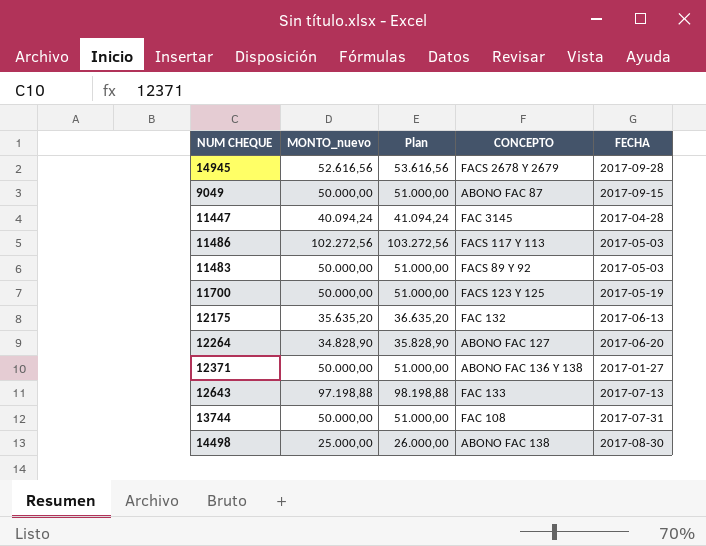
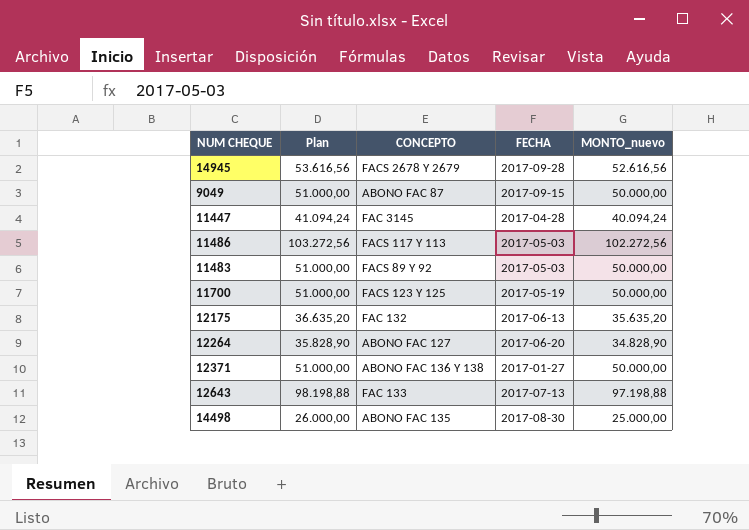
column MONTO_nuevo | position: 2 -> 5
row 13744: 50.000,00 | 51.000,00 | FAC 108 | 2017-07-31 -> none
14498 | CONCEPTO: ABONO FAC 138 -> ABONO FAC 135

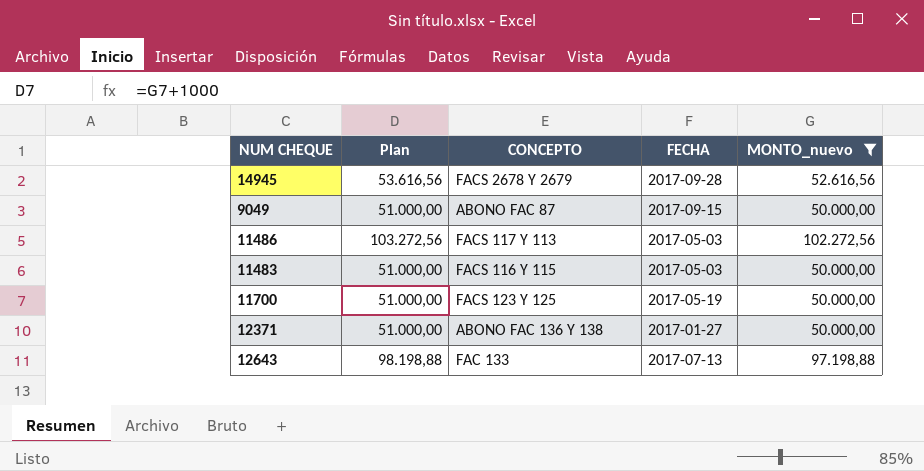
filter: none -> MONTO_nuevo >= 50.000,00
11483 | CONCEPTO: FACS 89 Y 92 -> FACS 116 Y 115

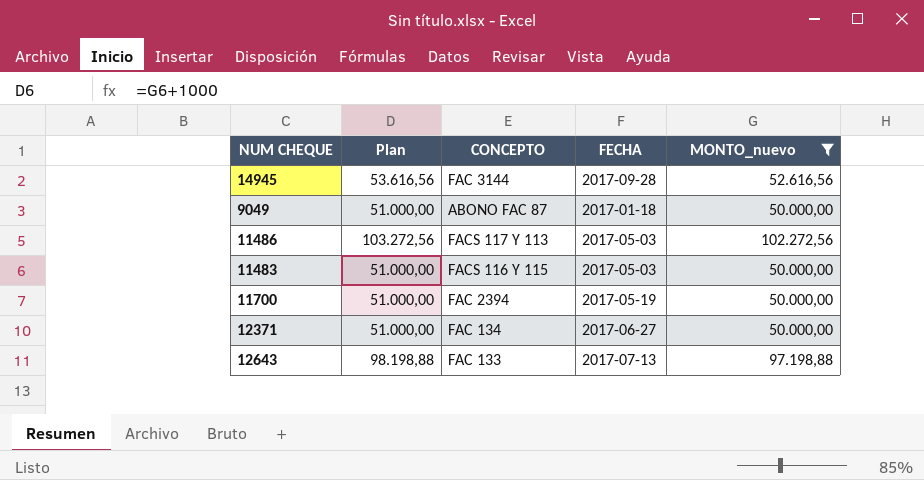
14945 | CONCEPTO: FACS 2678 Y 2679 -> FAC 3144
9049 | FECHA: 2017-09-15 -> 2017-01-18
11700 | CONCEPTO: FACS 123 Y 125 -> FAC 2394
12371 | CONCEPTO: ABONO FAC 136 Y 138 -> FAC 134
12371 | FECHA: 2017-01-27 -> 2017-06-27

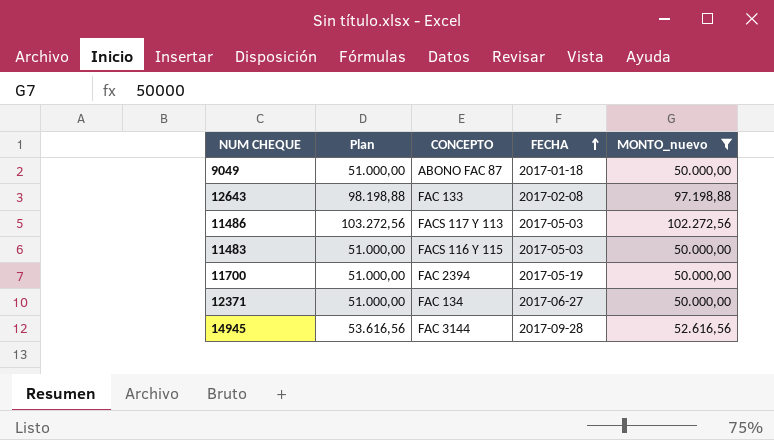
row order: none -> FECHA ascending
12643 | FECHA: 2017-07-13 -> 2017-02-08

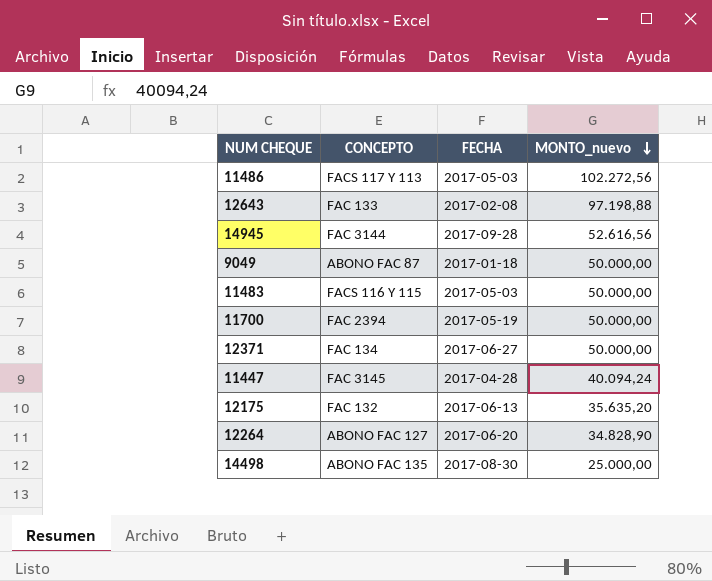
filter: MONTO_nuevo >= 50.000,00 -> none
row order: FECHA ascending -> MONTO_nuevo descending
column Plan | formula: [MONTO_nuevo] + 1000 -> none

